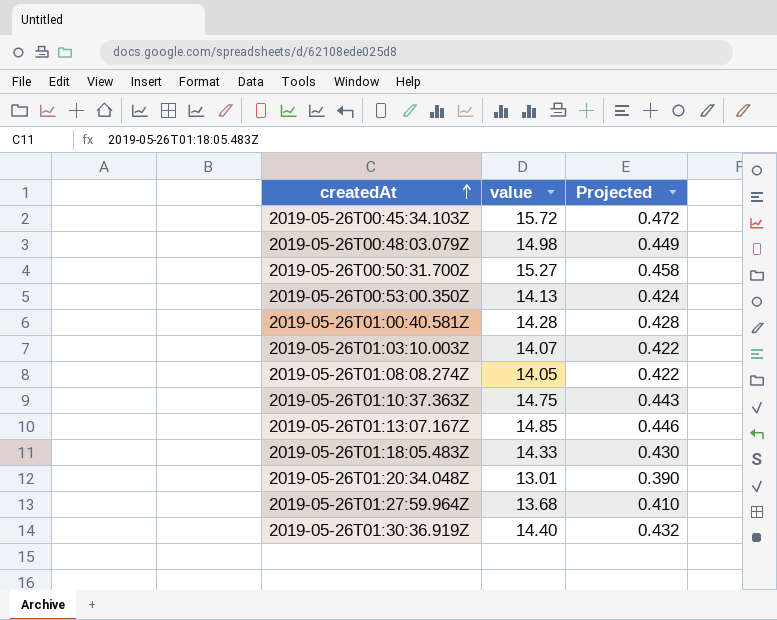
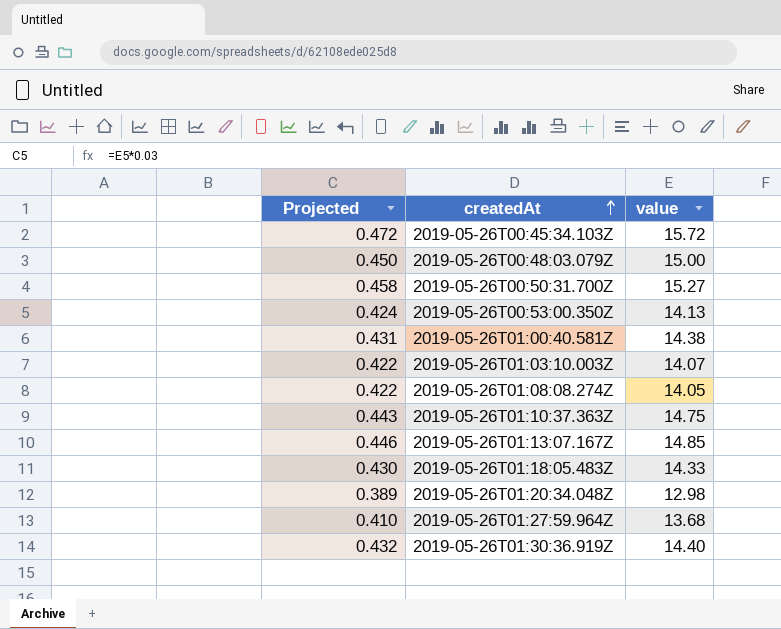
column Projected | position: 3 -> 1
2019-05-26T00:48:03.079Z | Projected: 0.449 -> 0.450
2019-05-26T00:48:03.079Z | value: 14.98 -> 15.00
2019-05-26T01:00:40.581Z | Projected: 0.428 -> 0.431
2019-05-26T01:00:40.581Z | value: 14.28 -> 14.38
2019-05-26T01:20:34.048Z | Projected: 0.390 -> 0.389
2019-05-26T01:20:34.048Z | value: 13.01 -> 12.98

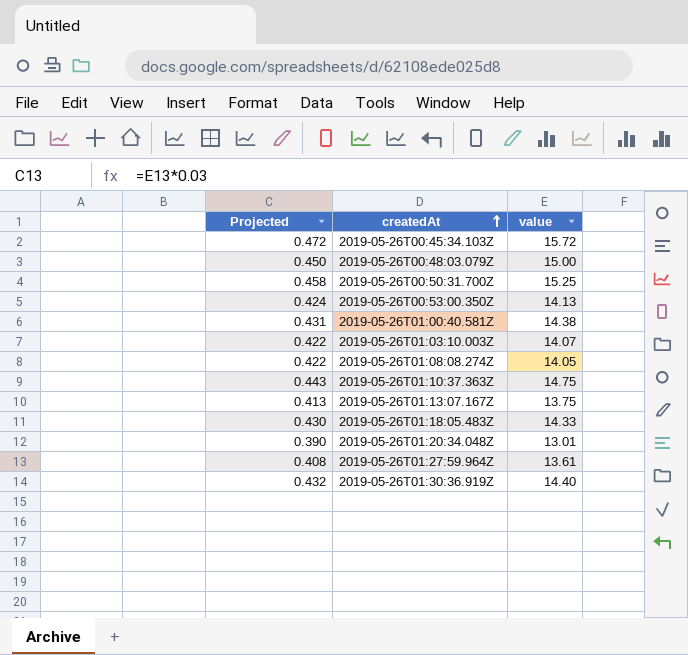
2019-05-26T00:50:31.700Z | value: 15.27 -> 15.25
2019-05-26T01:13:07.167Z | Projected: 0.446 -> 0.413
2019-05-26T01:13:07.167Z | value: 14.85 -> 13.75
2019-05-26T01:20:34.048Z | Projected: 0.389 -> 0.390
2019-05-26T01:20:34.048Z | value: 12.98 -> 13.01
2019-05-26T01:27:59.964Z | Projected: 0.410 -> 0.408
2019-05-26T01:27:59.964Z | value: 13.68 -> 13.61

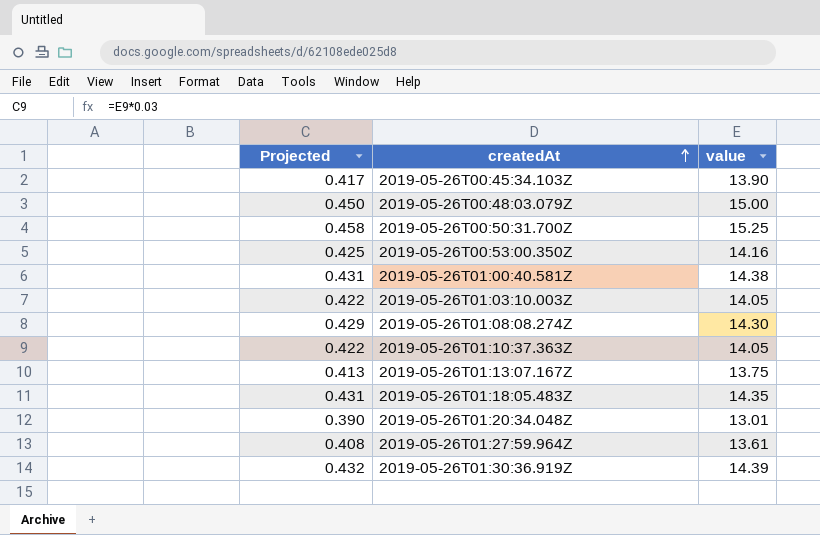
2019-05-26T00:45:34.103Z | Projected: 0.472 -> 0.417
2019-05-26T00:45:34.103Z | value: 15.72 -> 13.90
2019-05-26T00:53:00.350Z | Projected: 0.424 -> 0.425
2019-05-26T00:53:00.350Z | value: 14.13 -> 14.16
2019-05-26T01:03:10.003Z | value: 14.07 -> 14.05
2019-05-26T01:08:08.274Z | Projected: 0.422 -> 0.429
2019-05-26T01:08:08.274Z | value: 14.05 -> 14.30
2019-05-26T01:10:37.363Z | Projected: 0.443 -> 0.422
2019-05-26T01:10:37.363Z | value: 14.75 -> 14.05
2019-05-26T01:18:05.483Z | Projected: 0.430 -> 0.431
2019-05-26T01:18:05.483Z | value: 14.33 -> 14.35
2019-05-26T01:30:36.919Z | value: 14.40 -> 14.39

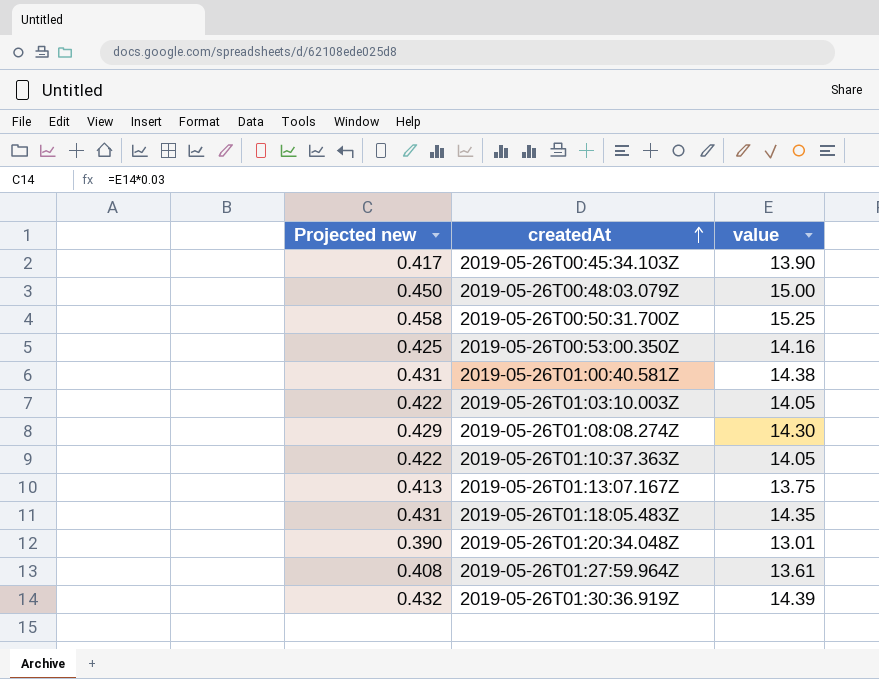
column name: Projected -> Projected new

